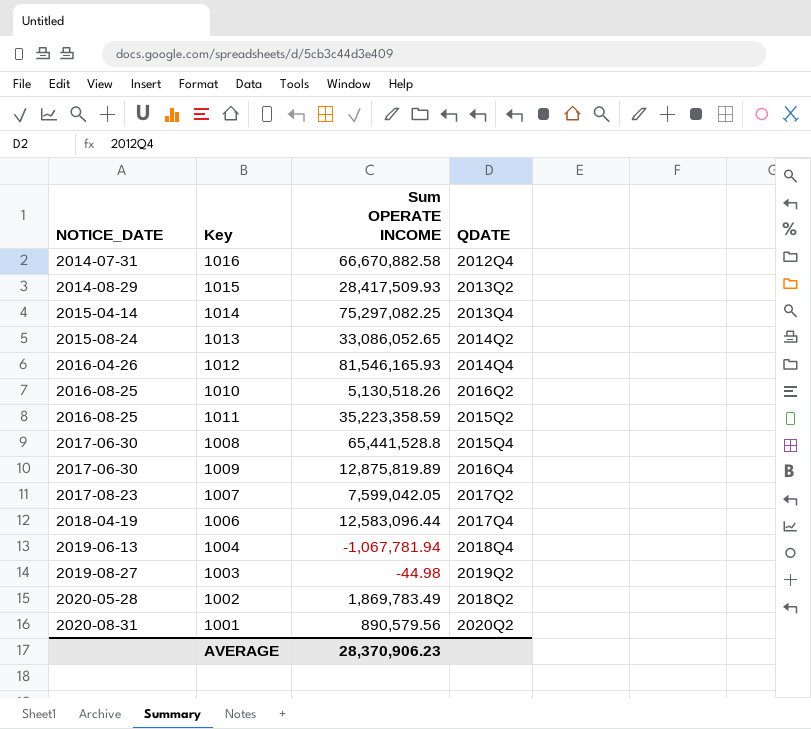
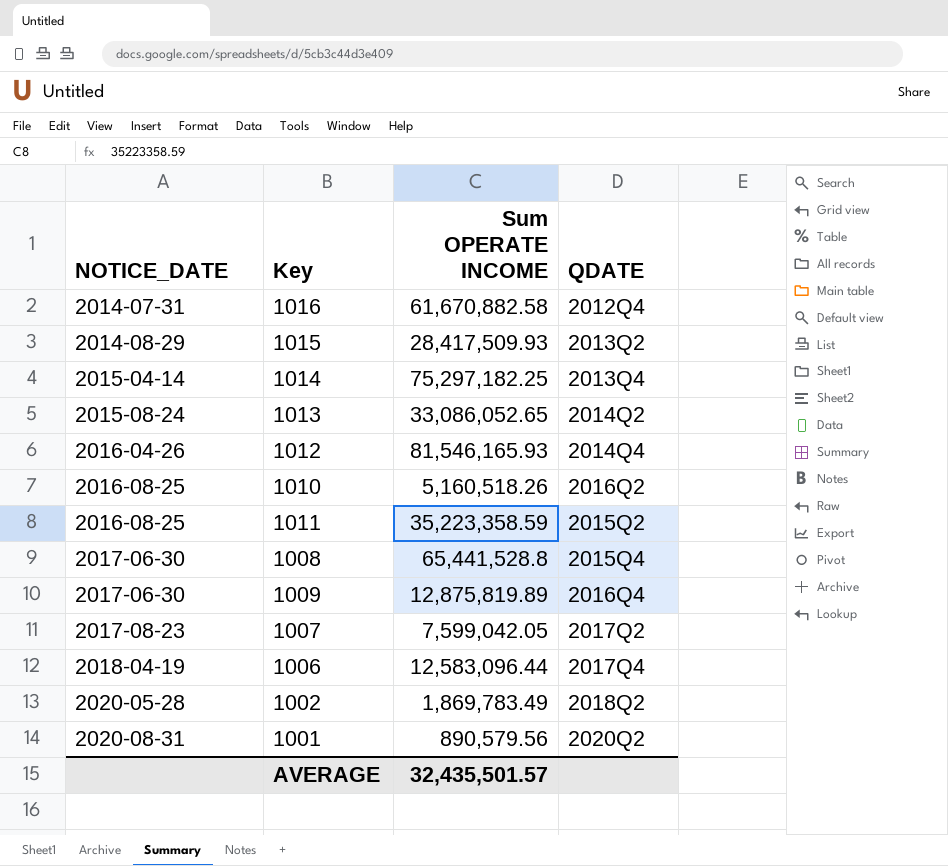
row 1004: 2019-06-13 | -1,067,781.94 | 2018Q4 -> none
row 1003: 2019-08-27 | -44.98 | 2019Q2 -> none
1016 | Sum OPERATE INCOME: 66,670,882.58 -> 61,670,882.58
1014 | Sum OPERATE INCOME: 75,297,082.25 -> 75,297,182.25
1010 | Sum OPERATE INCOME: 5,130,518.26 -> 5,160,518.26
AVERAGE | Sum OPERATE INCOME: 28,370,906.23 -> 32,435,501.57

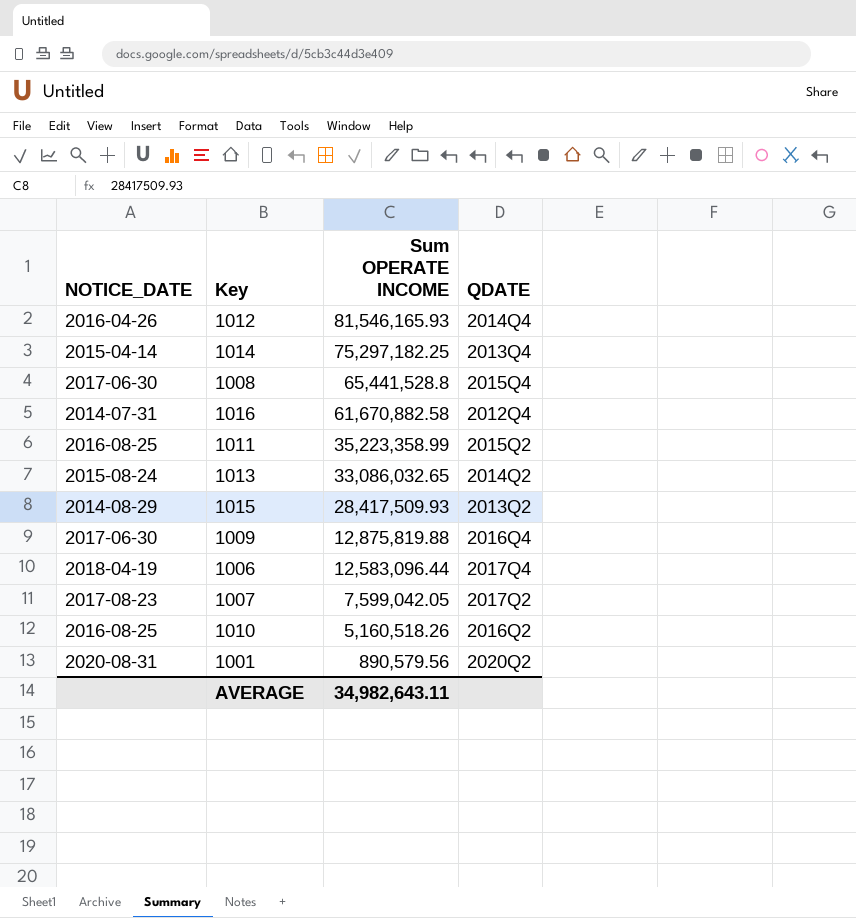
row order: NOTICE_DATE ascending -> Sum OPERATE INCOME descending
row 1002: 2020-05-28 | 1,869,783.49 | 2018Q2 -> none
1011 | Sum OPERATE INCOME: 35,223,358.59 -> 35,223,358.99
1013 | Sum OPERATE INCOME: 33,086,052.65 -> 33,086,032.65
1009 | Sum OPERATE INCOME: 12,875,819.89 -> 12,875,819.88
AVERAGE | Sum OPERATE INCOME: 32,435,501.57 -> 34,982,643.11

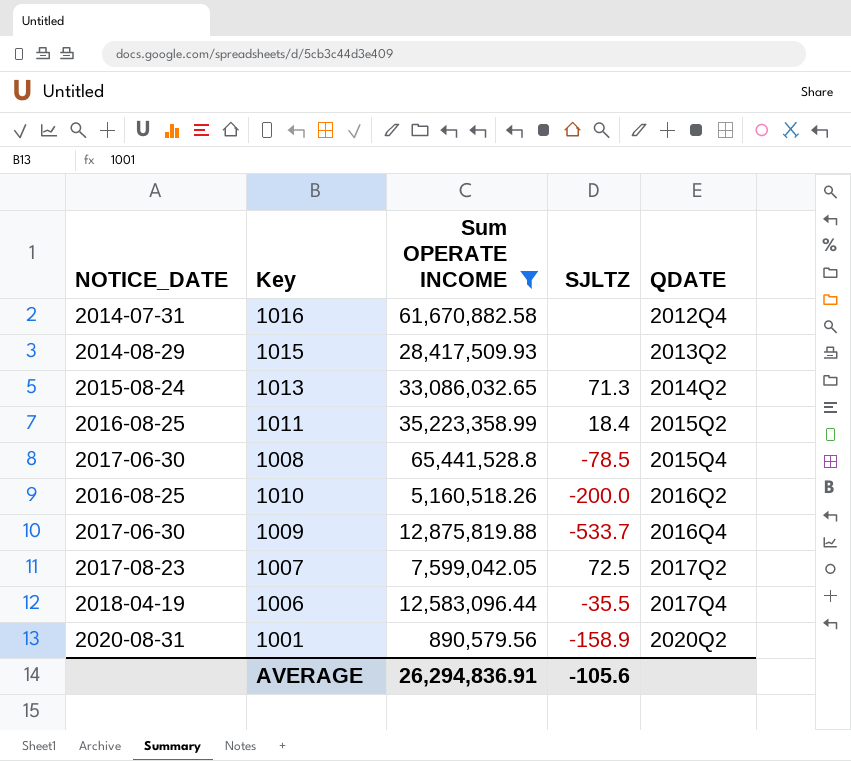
filter: none -> Sum OPERATE INCOME <= 65,441,528.8
row order: Sum OPERATE INCOME descending -> QDATE ascending
column SJLTZ | position: none -> 4
AVERAGE | Sum OPERATE INCOME: 34,982,643.11 -> 26,294,836.91

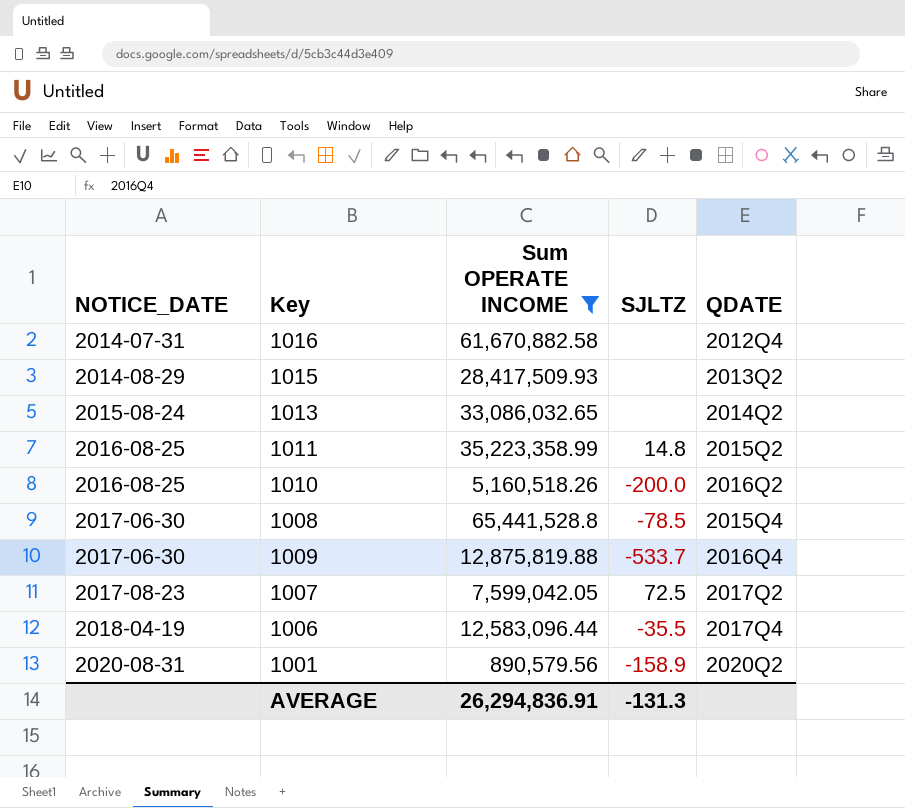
row order: QDATE ascending -> NOTICE_DATE ascending
1013 | SJLTZ: 71.3 -> none
1011 | SJLTZ: 18.4 -> 14.8
AVERAGE | SJLTZ: -105.6 -> -131.3

